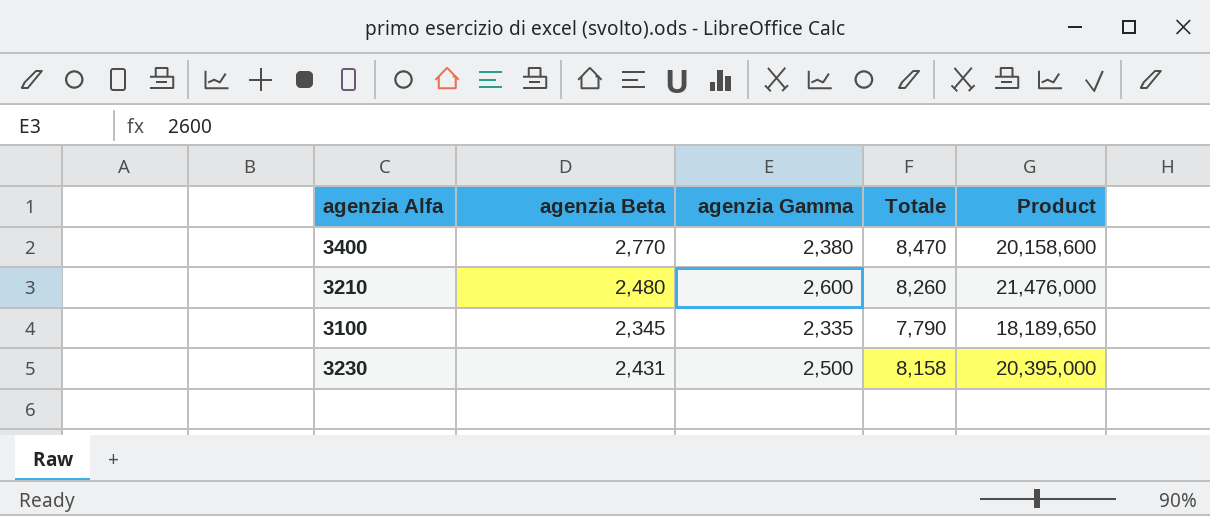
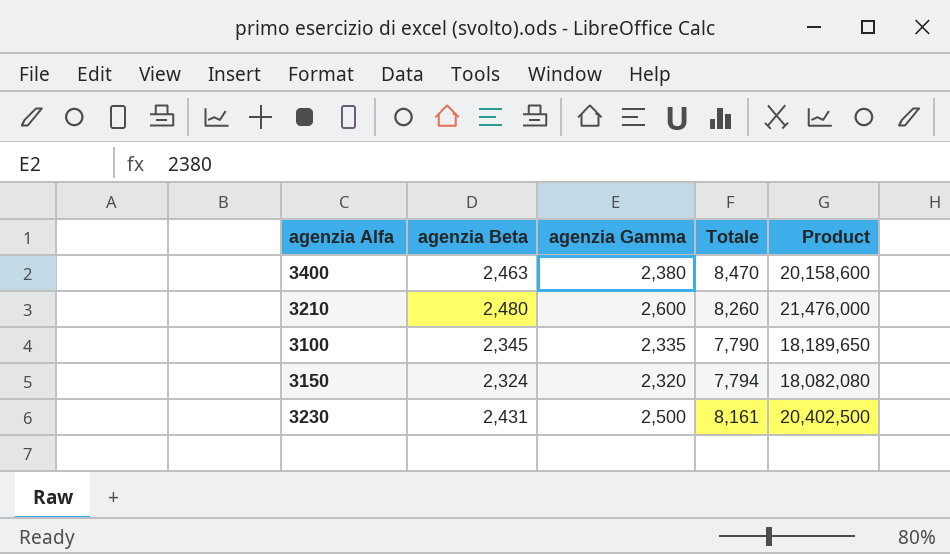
3400 | agenzia Beta: 2,770 -> 2,463
row 3150: none -> 2,324 | 2,320 | 7,794 | 18,082,080
3230 | Totale: 8,158 -> 8,161
3230 | Product: 20,395,000 -> 20,402,500

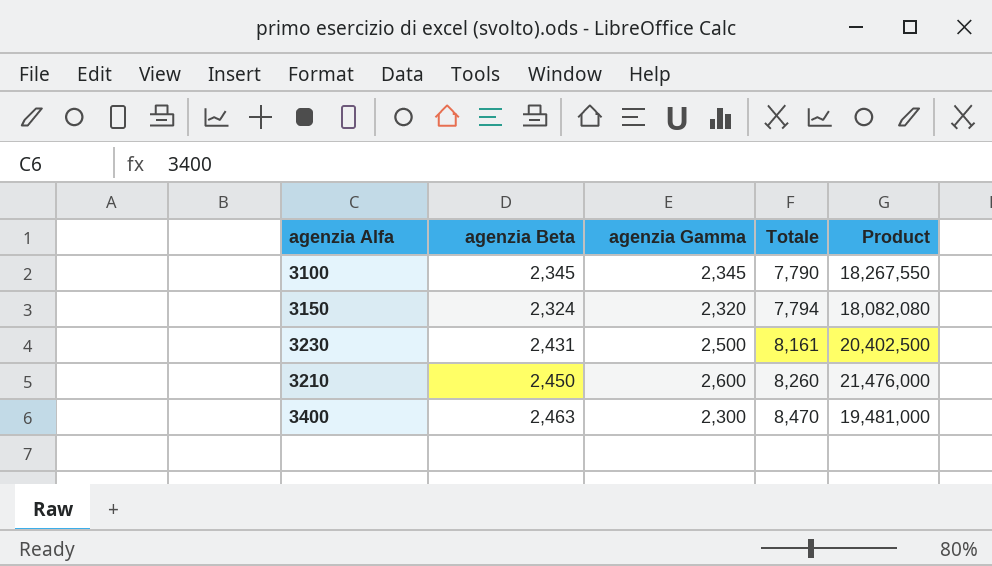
row order: none -> Totale ascending
3100 | agenzia Gamma: 2,335 -> 2,345
3100 | Product: 18,189,650 -> 18,267,550
3210 | agenzia Beta: 2,480 -> 2,450
3400 | agenzia Gamma: 2,380 -> 2,300
3400 | Product: 20,158,600 -> 19,481,000

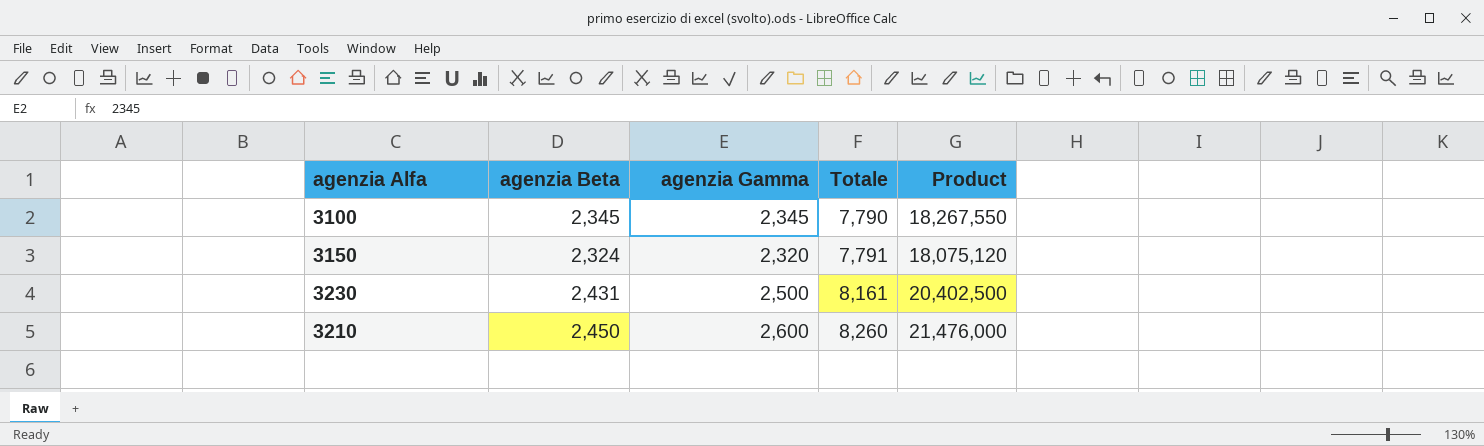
row 3400: 2,463 | 2,300 | 8,470 | 19,481,000 -> none
3150 | Totale: 7,794 -> 7,791
3150 | Product: 18,082,080 -> 18,075,120

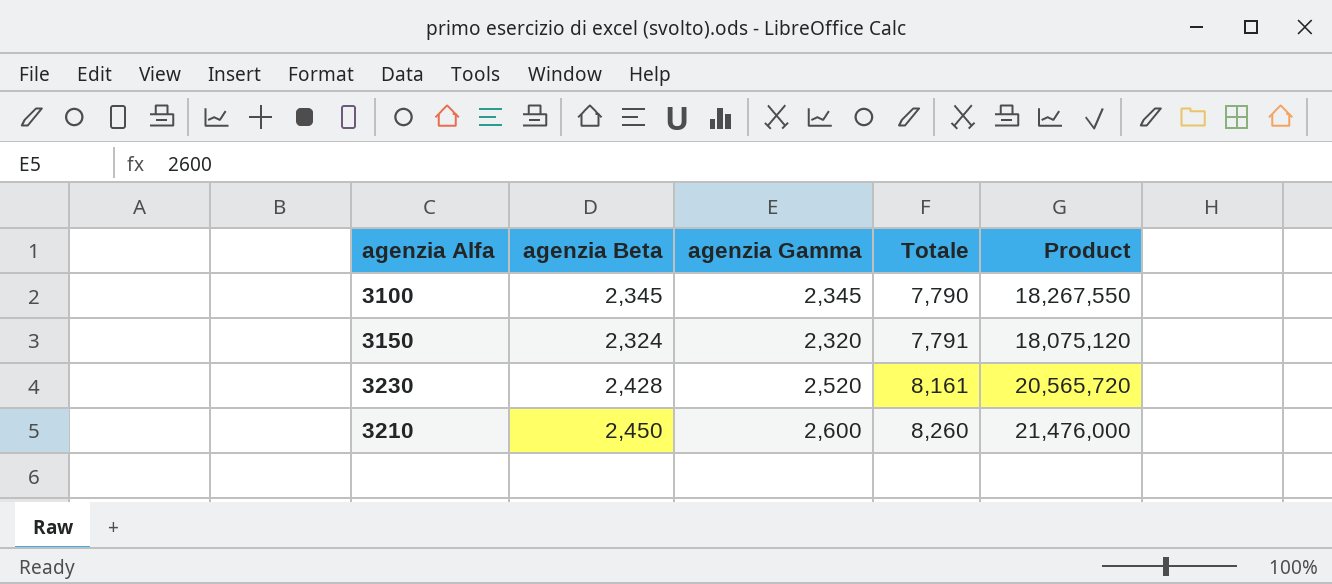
3230 | agenzia Beta: 2,431 -> 2,428
3230 | agenzia Gamma: 2,500 -> 2,520
3230 | Product: 20,402,500 -> 20,565,720

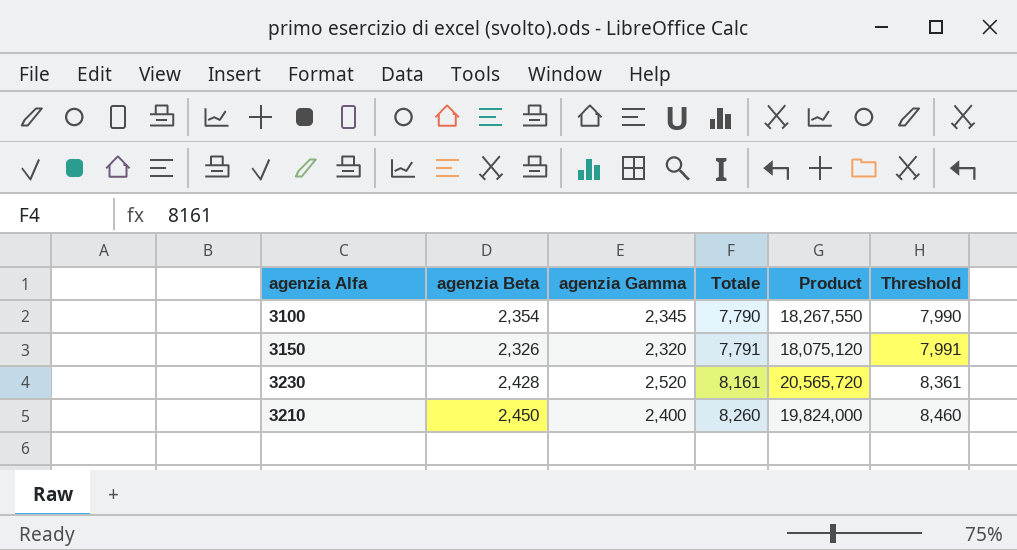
column Threshold | formula: none -> [Totale] + 200
3100 | agenzia Beta: 2,345 -> 2,354
3150 | agenzia Beta: 2,324 -> 2,326
3210 | agenzia Gamma: 2,600 -> 2,400
3210 | Product: 21,476,000 -> 19,824,000

